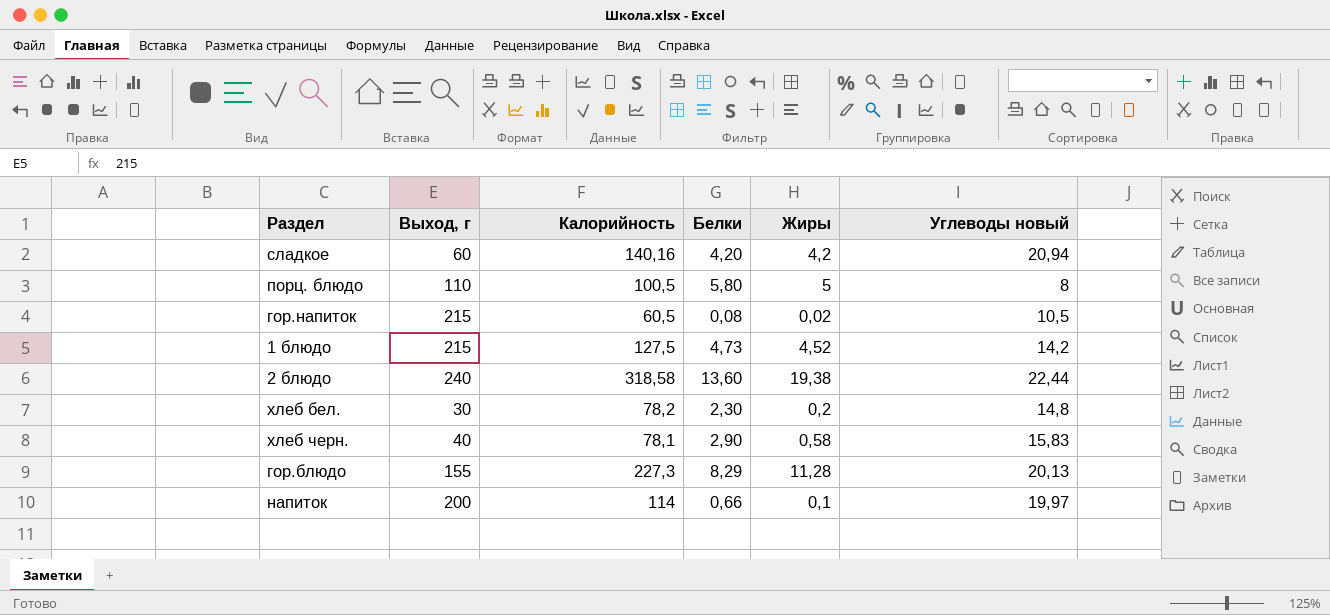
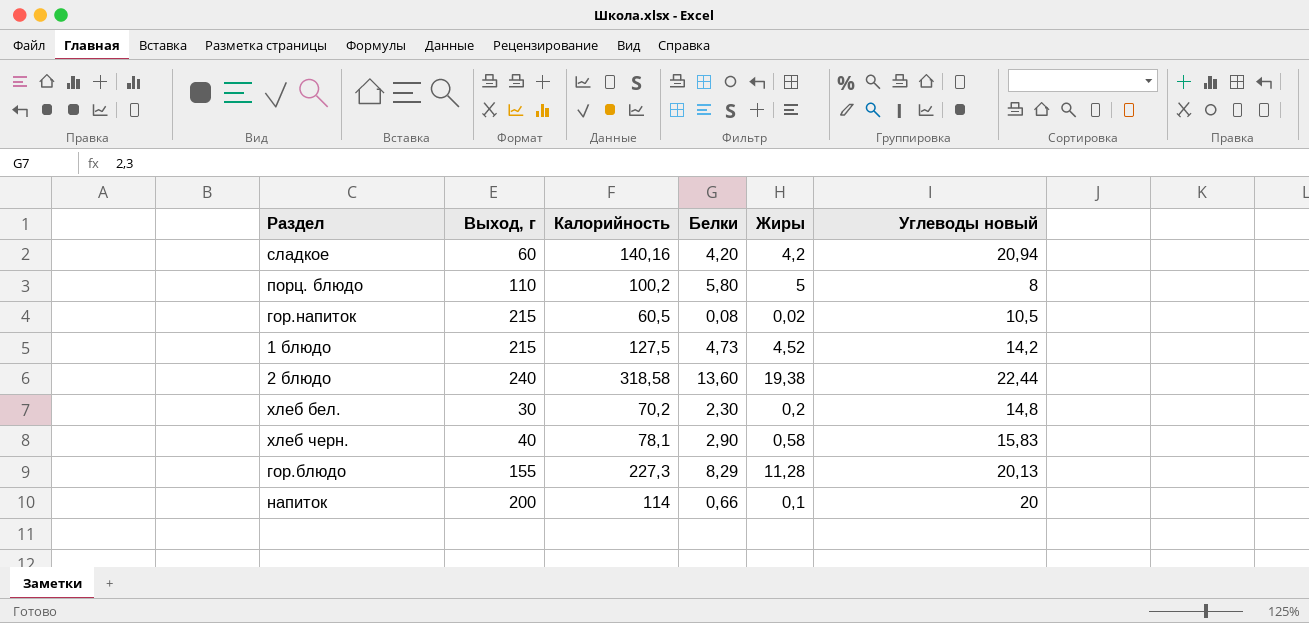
порц. блюдо | Калорийность: 100,5 -> 100,2
хлеб бел. | Калорийность: 78,2 -> 70,2
напиток | Углеводы новый: 19,97 -> 20

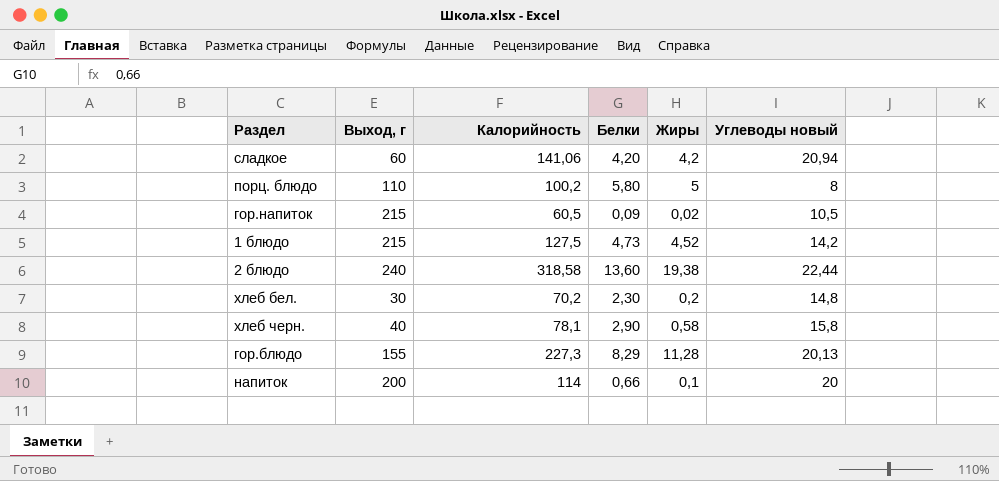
сладкое | Калорийность: 140,16 -> 141,06
гор.напиток | Белки: 0,08 -> 0,09
хлеб черн. | Углеводы новый: 15,83 -> 15,8

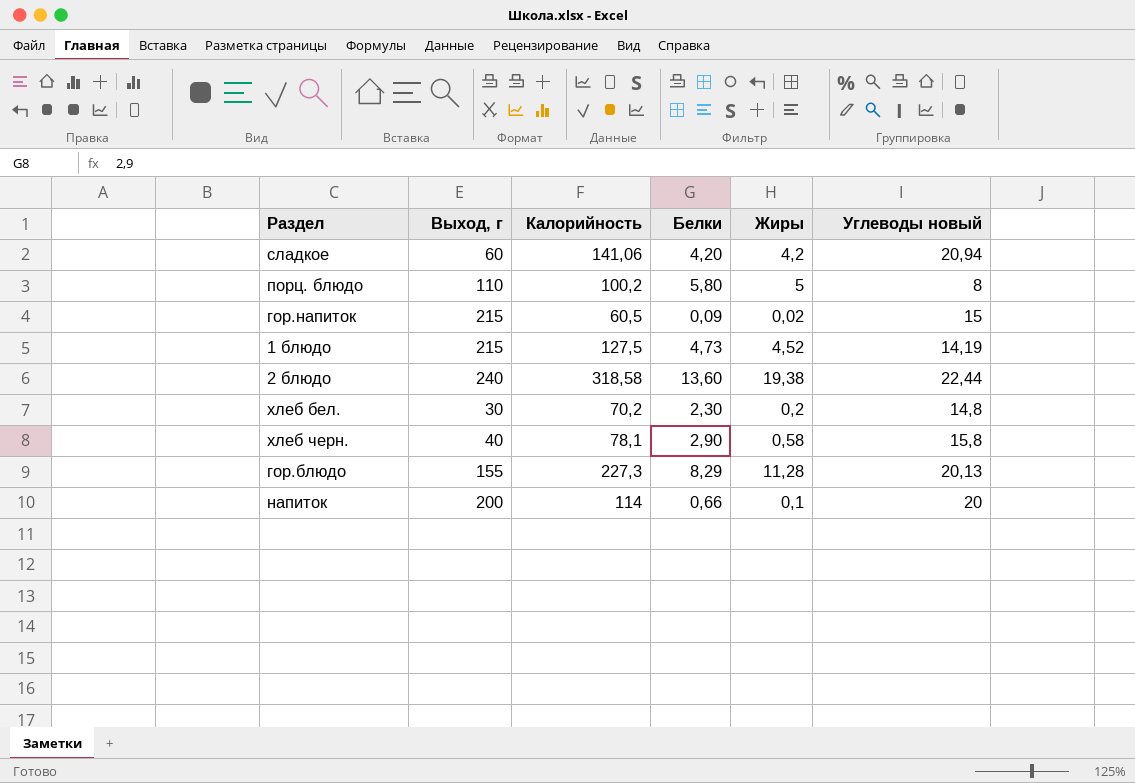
гор.напиток | Углеводы новый: 10,5 -> 15
1 блюдо | Углеводы новый: 14,2 -> 14,19

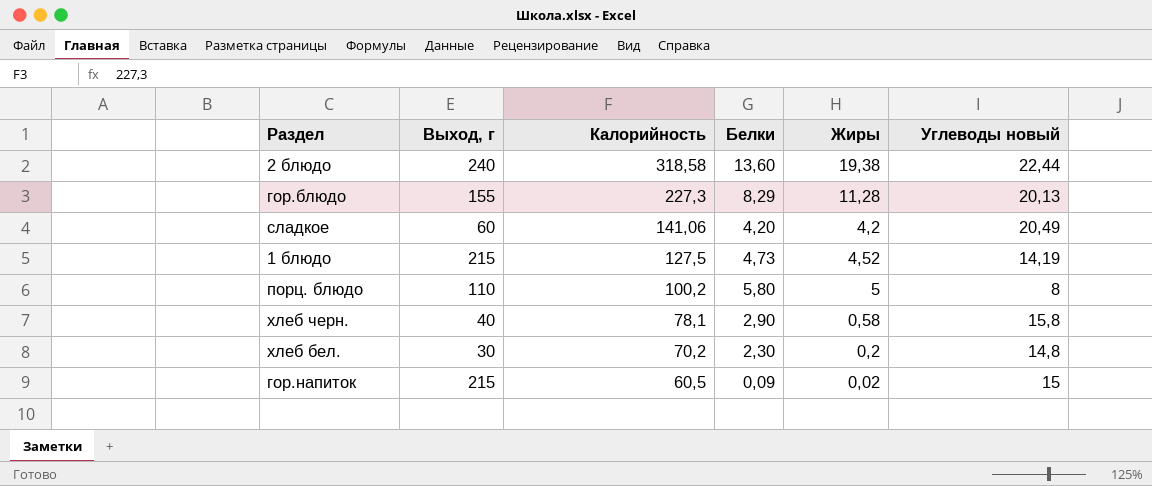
row order: none -> Калорийность descending
row напиток: 200 | 114 | 0,66 | 0,1 | 20 -> none
сладкое | Углеводы новый: 20,94 -> 20,49

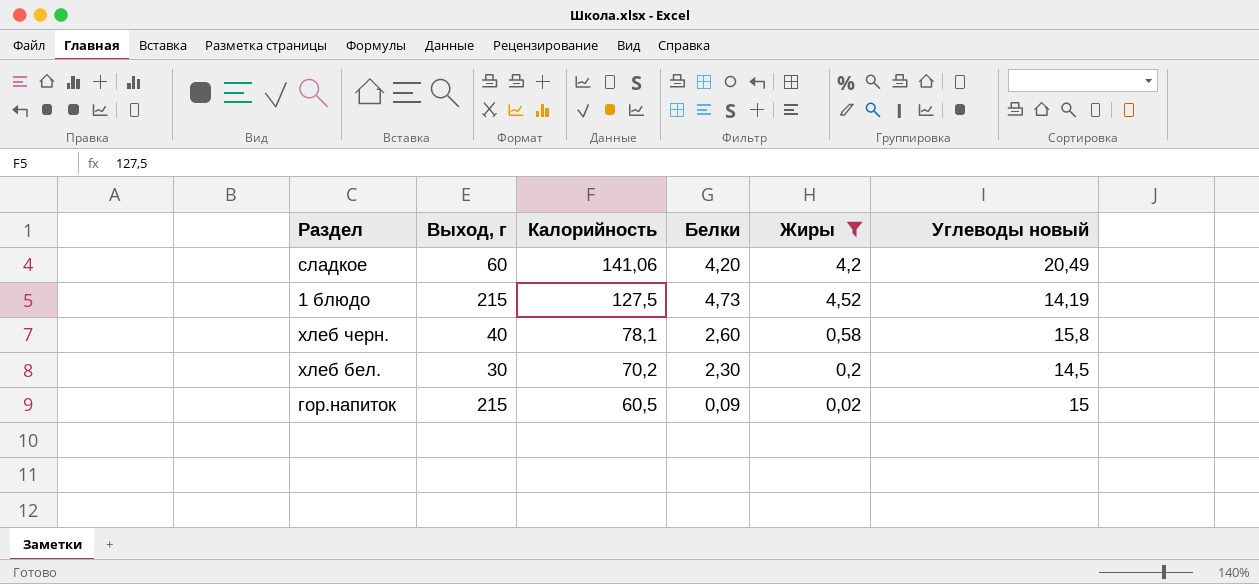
filter: none -> Жиры <= 4,52
хлеб черн. | Белки: 2,90 -> 2,60
хлеб бел. | Углеводы новый: 14,8 -> 14,5

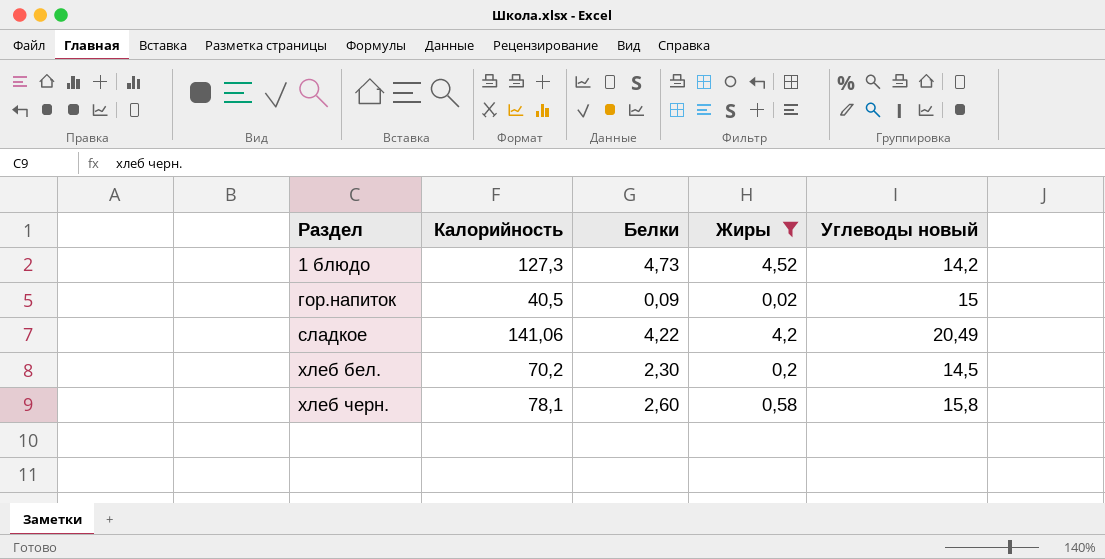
row order: Калорийность descending -> Раздел ascending
column Выход, г | position: 2 -> none
1 блюдо | Калорийность: 127,5 -> 127,3
1 блюдо | Углеводы новый: 14,19 -> 14,2
гор.напиток | Калорийность: 60,5 -> 40,5
сладкое | Белки: 4,20 -> 4,22

